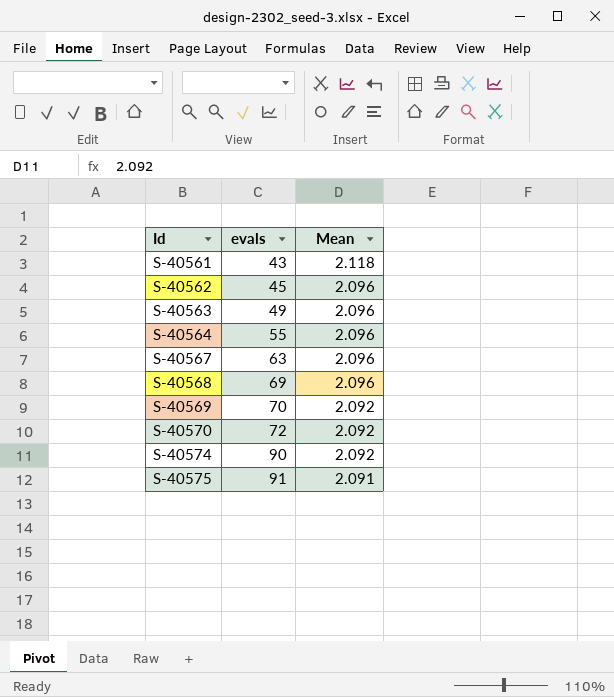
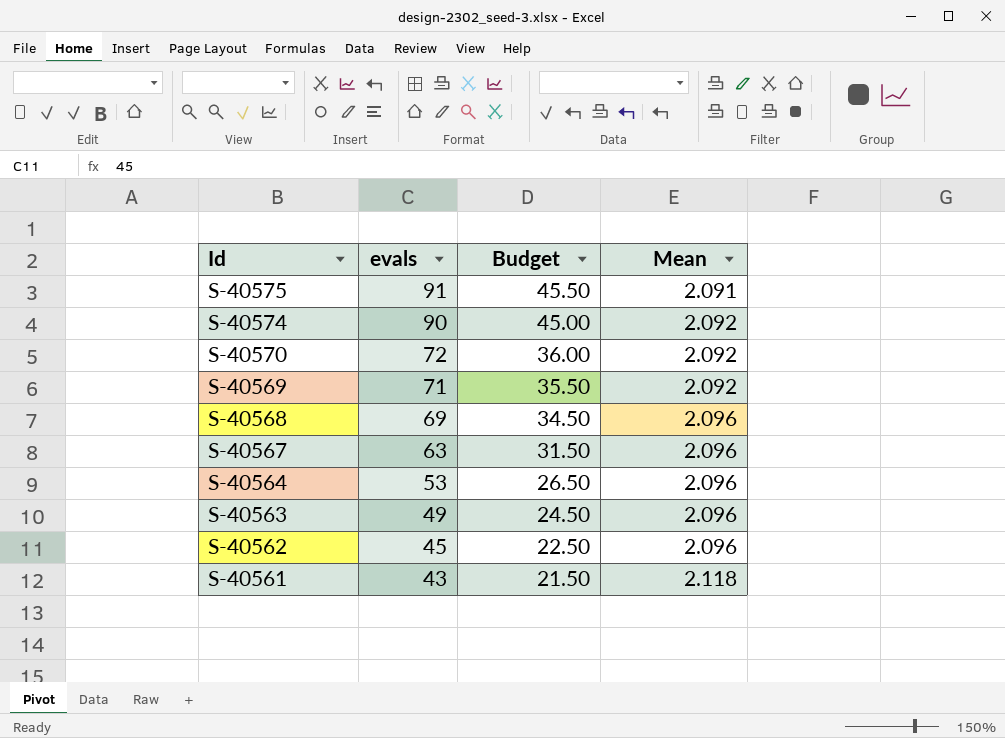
row order: Id ascending -> Id descending
column Budget | formula: none -> [evals] * 0.5
S-40569 | evals: 70 -> 71
S-40564 | evals: 55 -> 53

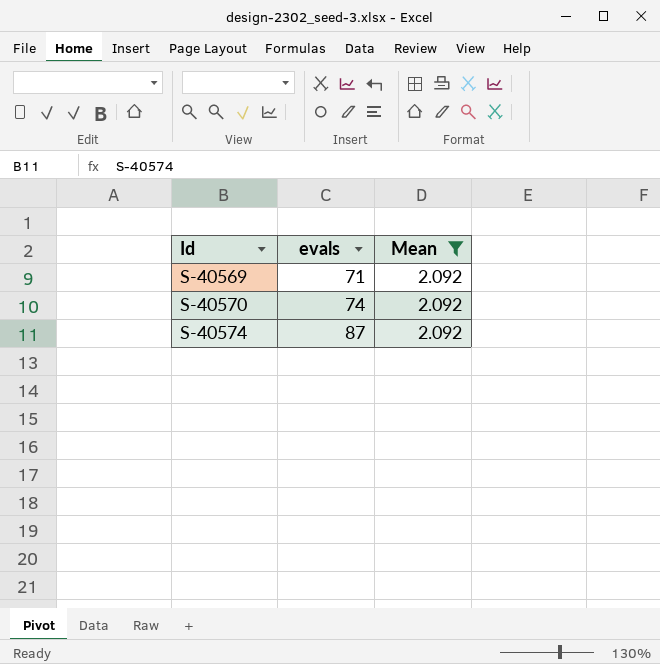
filter: none -> Mean = 2.092
row order: Id descending -> Id ascending
column Budget | formula: [evals] * 0.5 -> none
S-40570 | evals: 72 -> 74
S-40574 | evals: 90 -> 87

